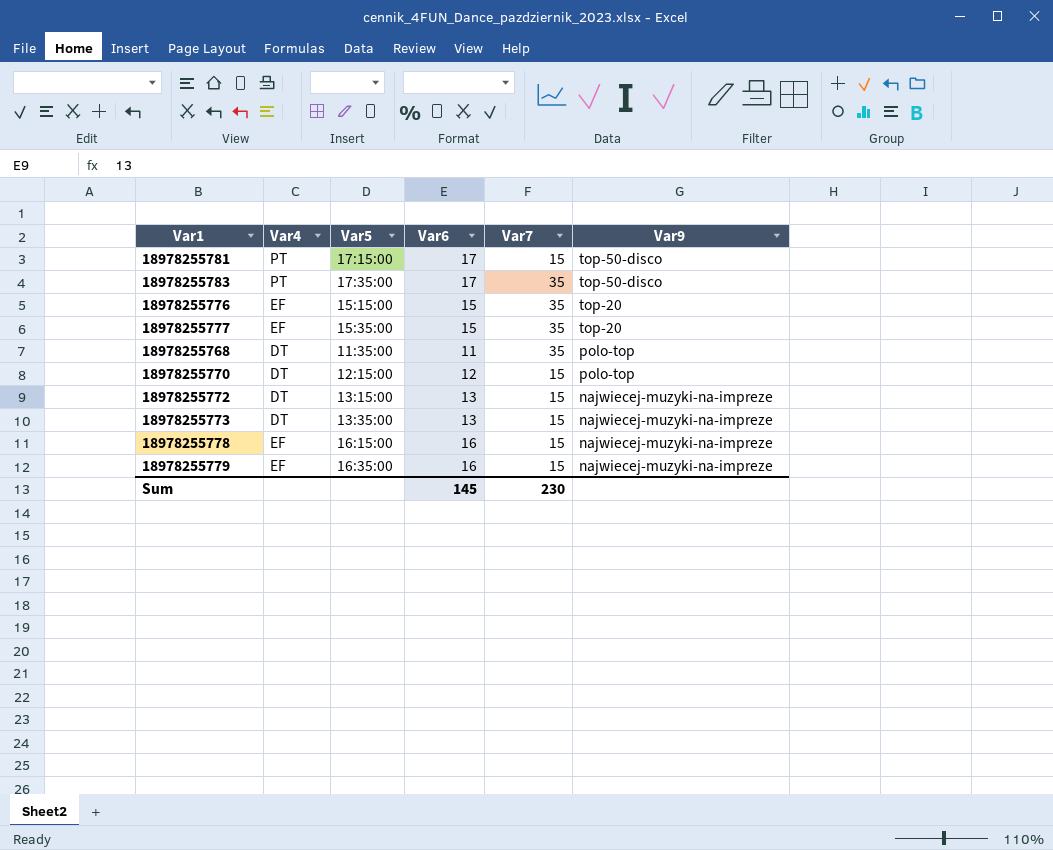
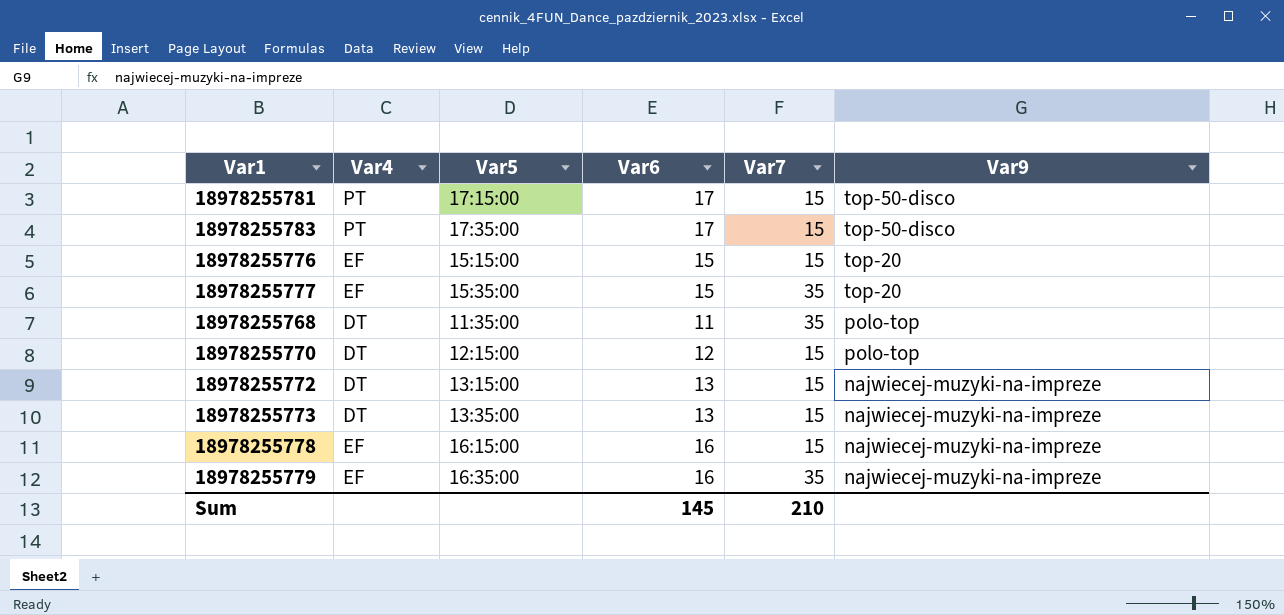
18978255783 | Var7: 35 -> 15
18978255776 | Var7: 35 -> 15
18978255779 | Var7: 15 -> 35
Sum | Var7: 230 -> 210

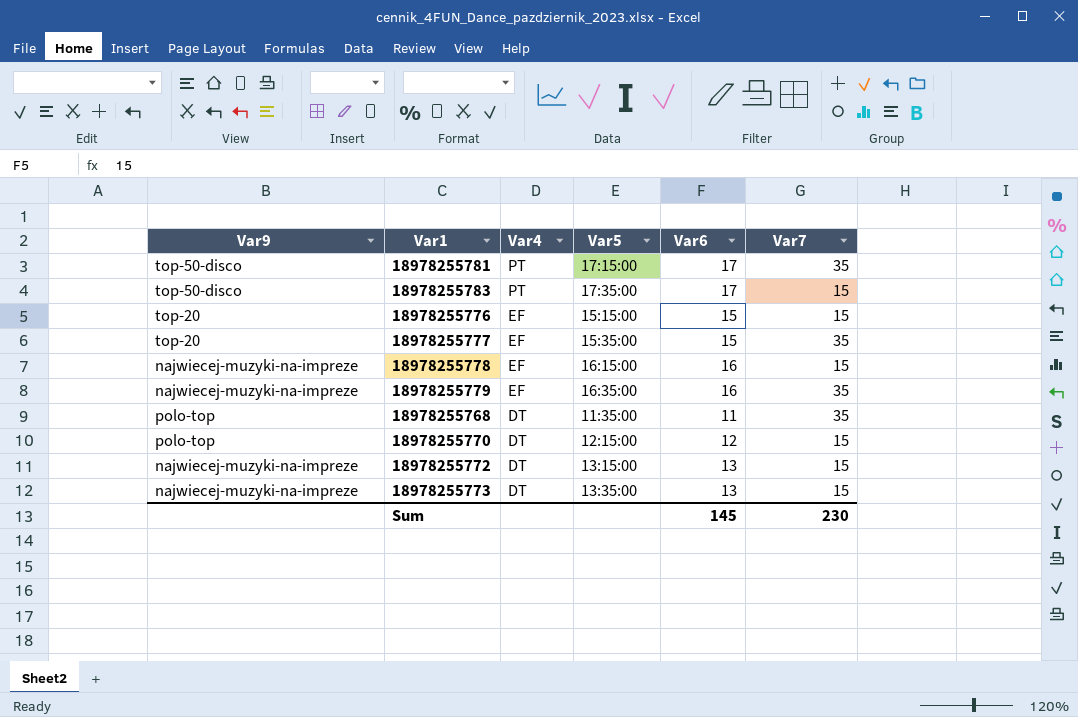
row order: Var9 descending -> Var4 descending
column Var9 | position: 6 -> 1
18978255781 | Var7: 15 -> 35
Sum | Var7: 210 -> 230

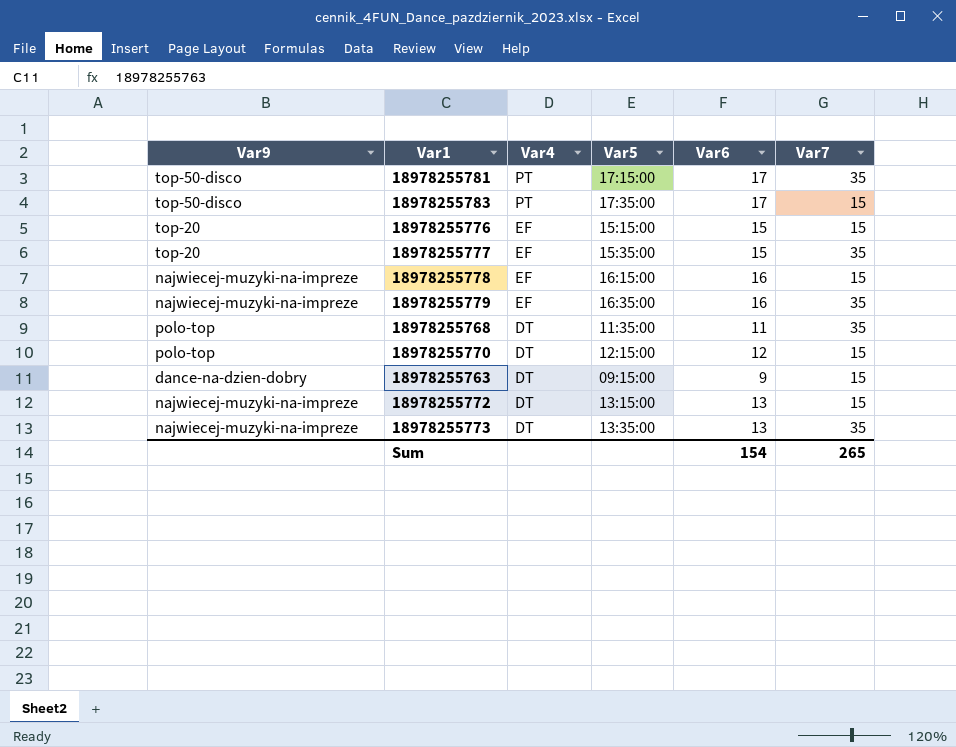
row 18978255763: none -> dance-na-dzien-dobry | DT | 09:15:00 | 9 | 15
18978255773 | Var7: 15 -> 35
Sum | Var6: 145 -> 154
Sum | Var7: 230 -> 265

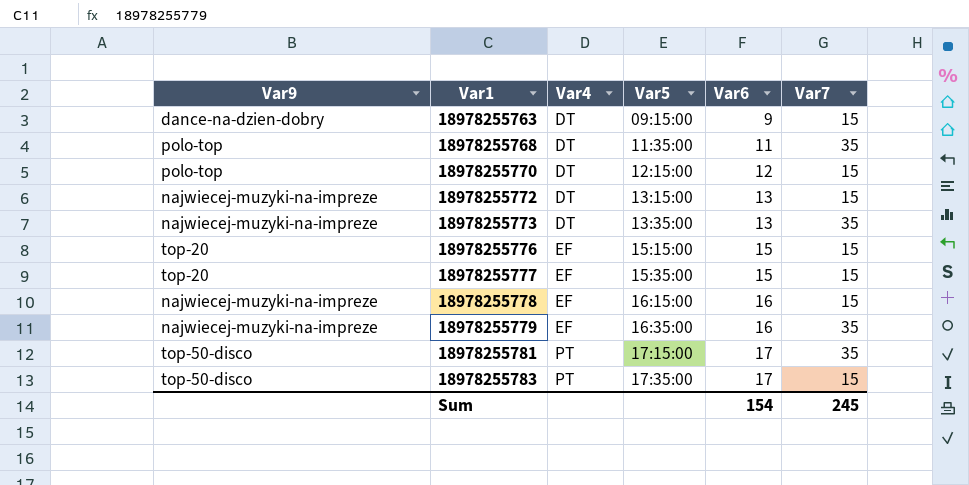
row order: Var4 descending -> Var1 ascending
18978255777 | Var7: 35 -> 15
Sum | Var7: 265 -> 245

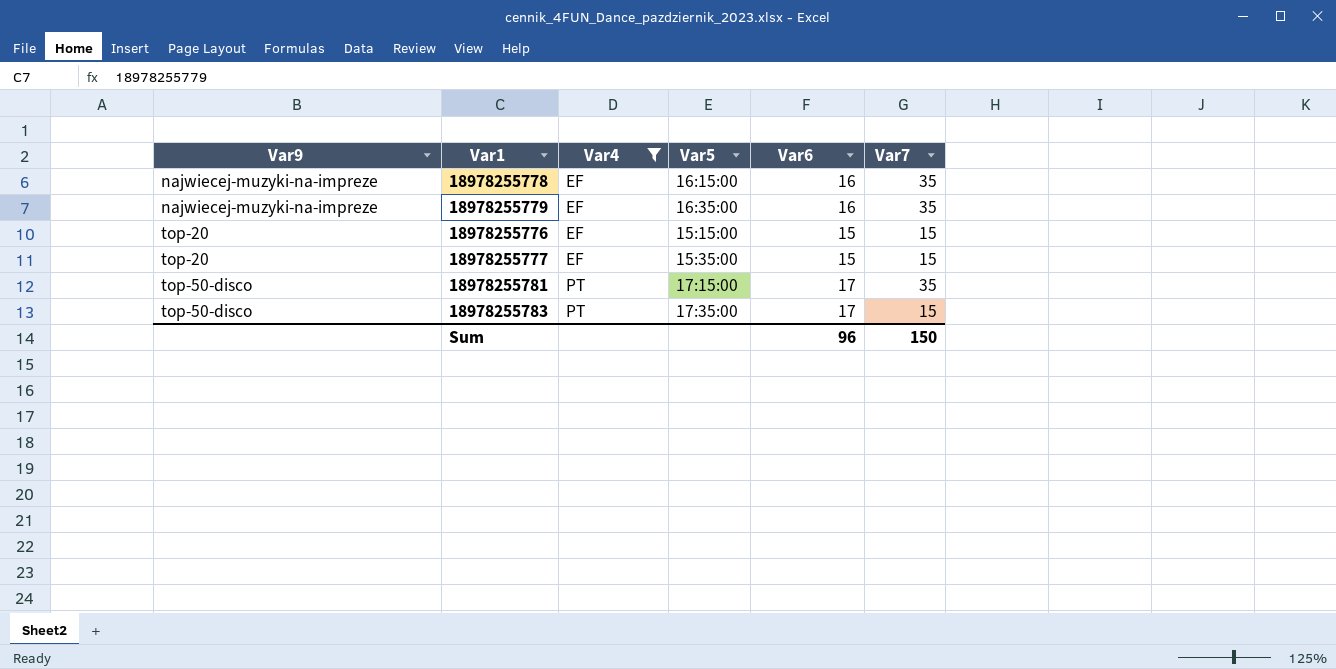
filter: none -> Var4 != DT
row order: Var1 ascending -> Var9 ascending
18978255778 | Var7: 15 -> 35
Sum | Var6: 154 -> 96
Sum | Var7: 245 -> 150

